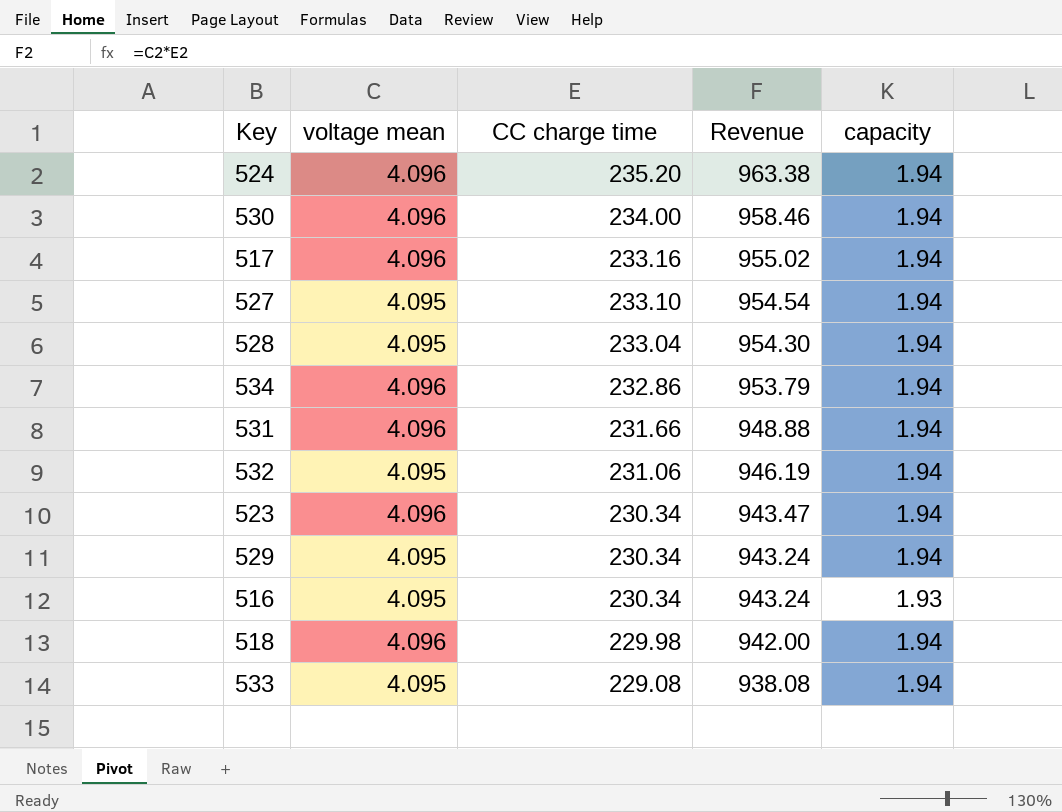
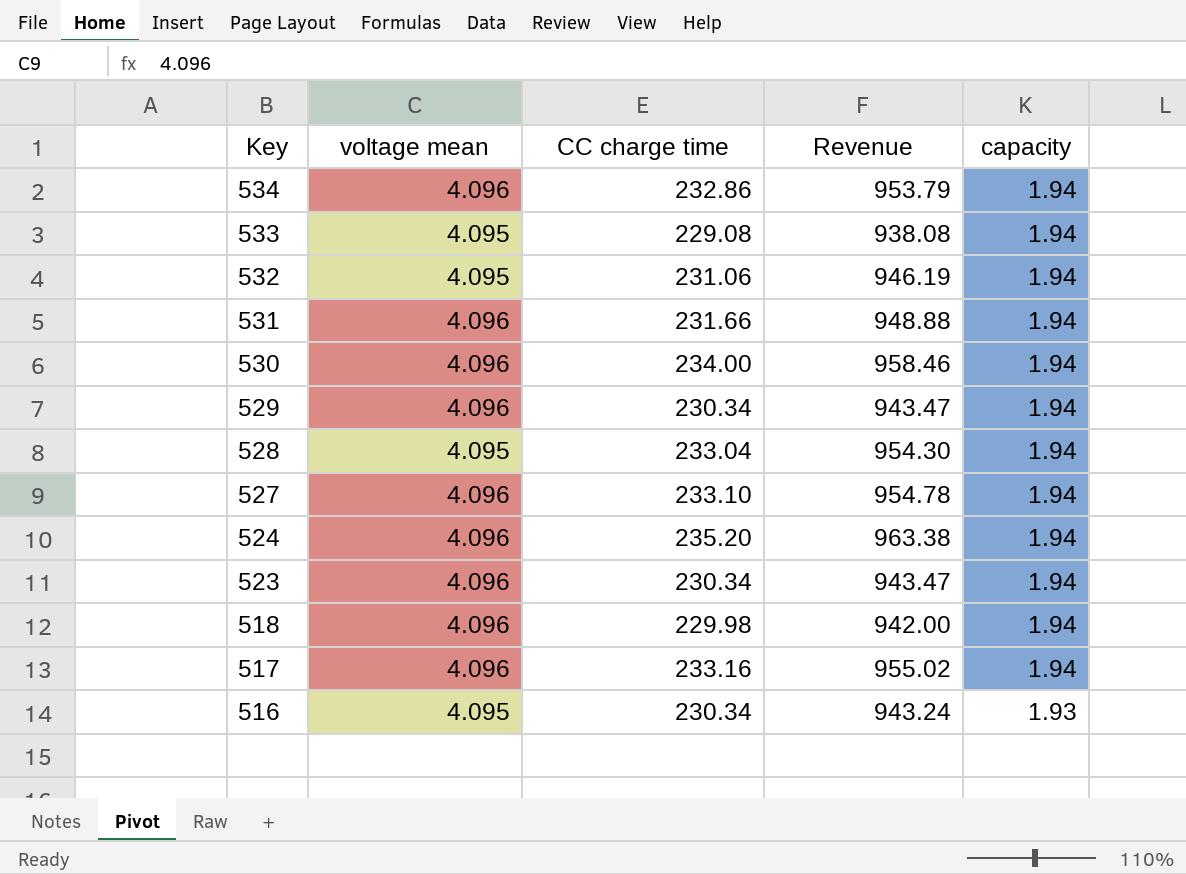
row order: CC charge time descending -> Key descending
529 | voltage mean: 4.095 -> 4.096
529 | Revenue: 943.24 -> 943.47
527 | voltage mean: 4.095 -> 4.096
527 | Revenue: 954.54 -> 954.78

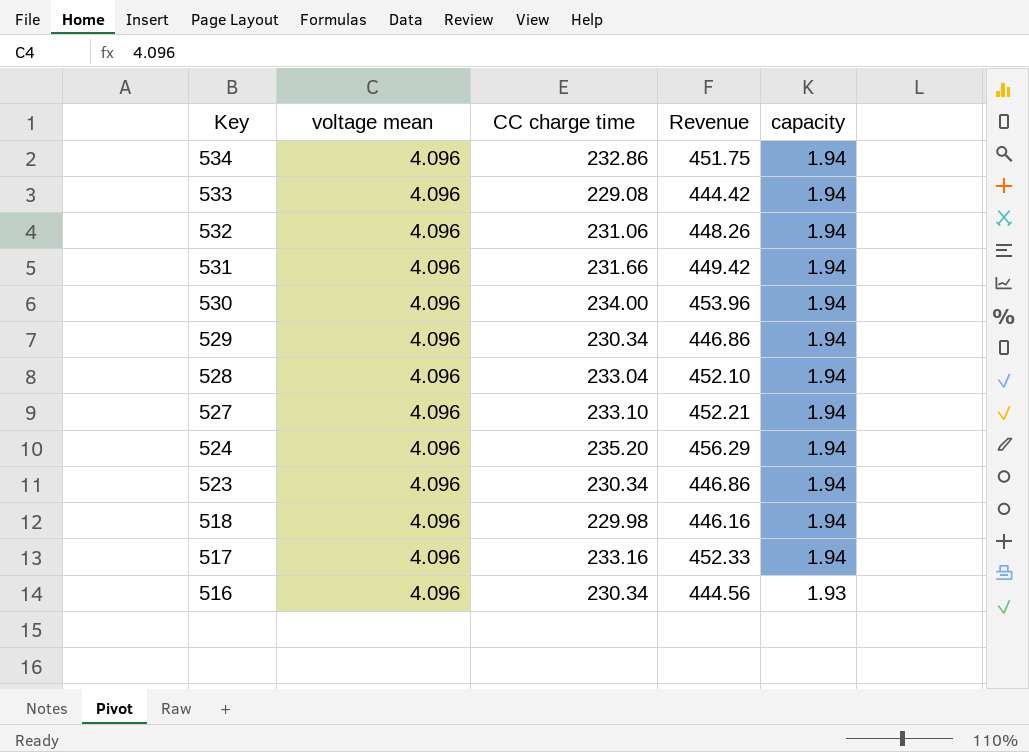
column Revenue | formula: [voltage mean] * [CC charge time] -> [CC charge time] * [capacity]
533 | voltage mean: 4.095 -> 4.096
532 | voltage mean: 4.095 -> 4.096
528 | voltage mean: 4.095 -> 4.096
516 | voltage mean: 4.095 -> 4.096

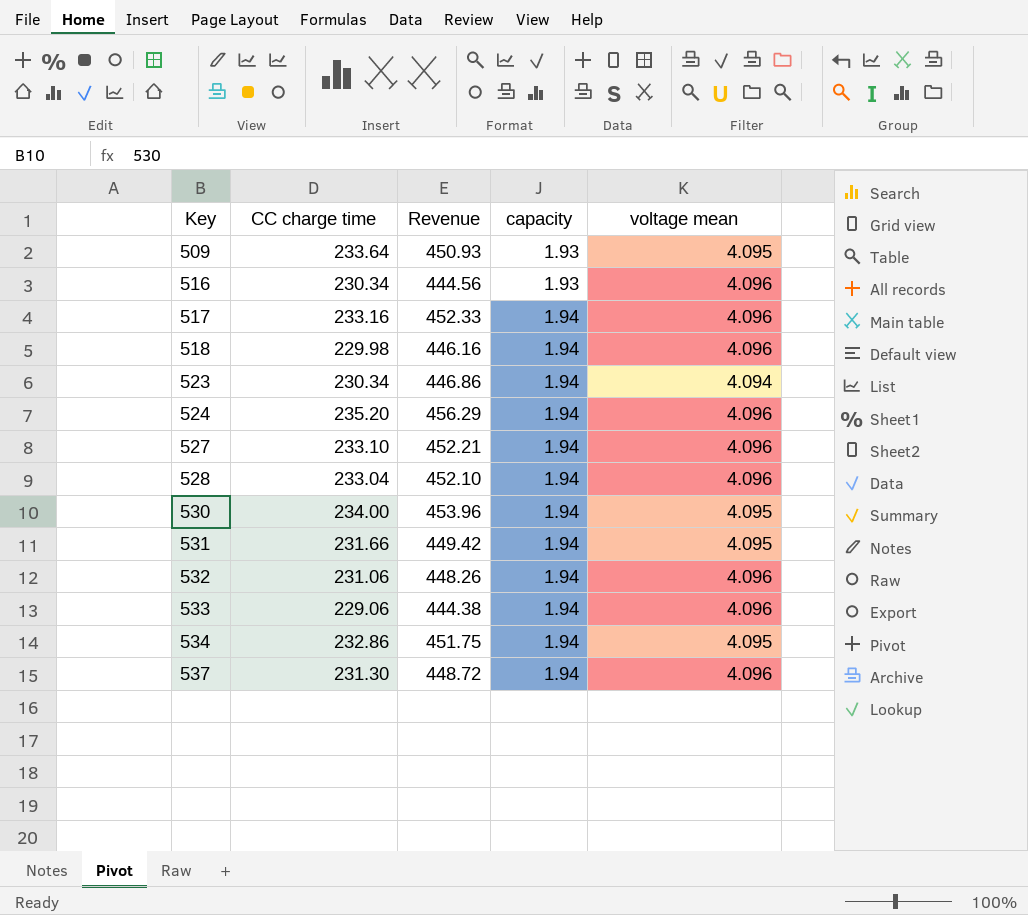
row order: Key descending -> Key ascending
column voltage mean | position: 2 -> 5
row 529: 4.096 | 230.34 | 446.86 | 1.94 -> none
row 509: none -> 233.64 | 450.93 | 1.93 | 4.095
523 | voltage mean: 4.096 -> 4.094
530 | voltage mean: 4.096 -> 4.095
531 | voltage mean: 4.096 -> 4.095
533 | CC charge time: 229.08 -> 229.06
533 | Revenue: 444.42 -> 444.38
534 | voltage mean: 4.096 -> 4.095
row 537: none -> 231.30 | 448.72 | 1.94 | 4.096

